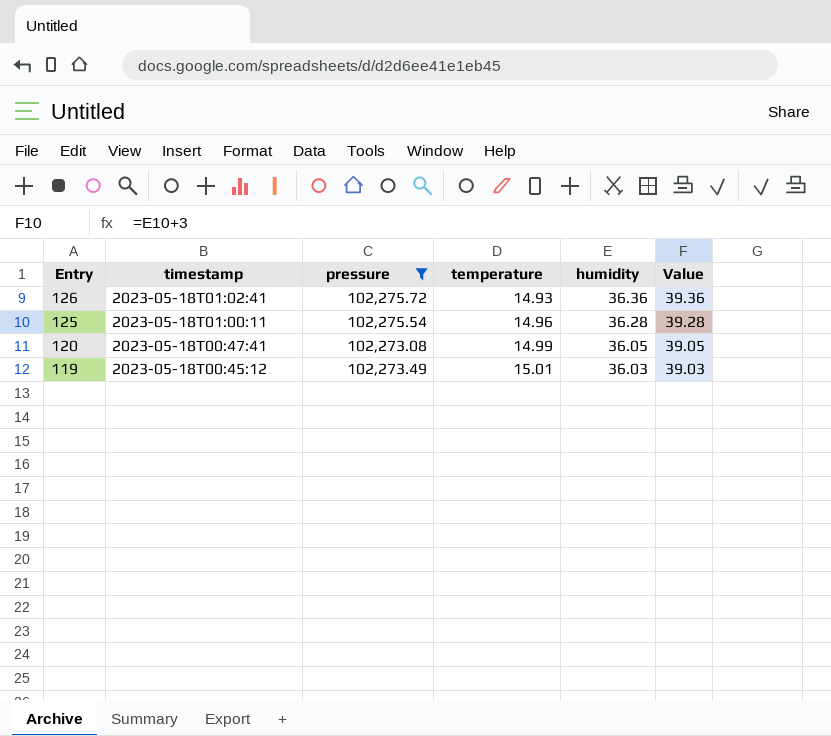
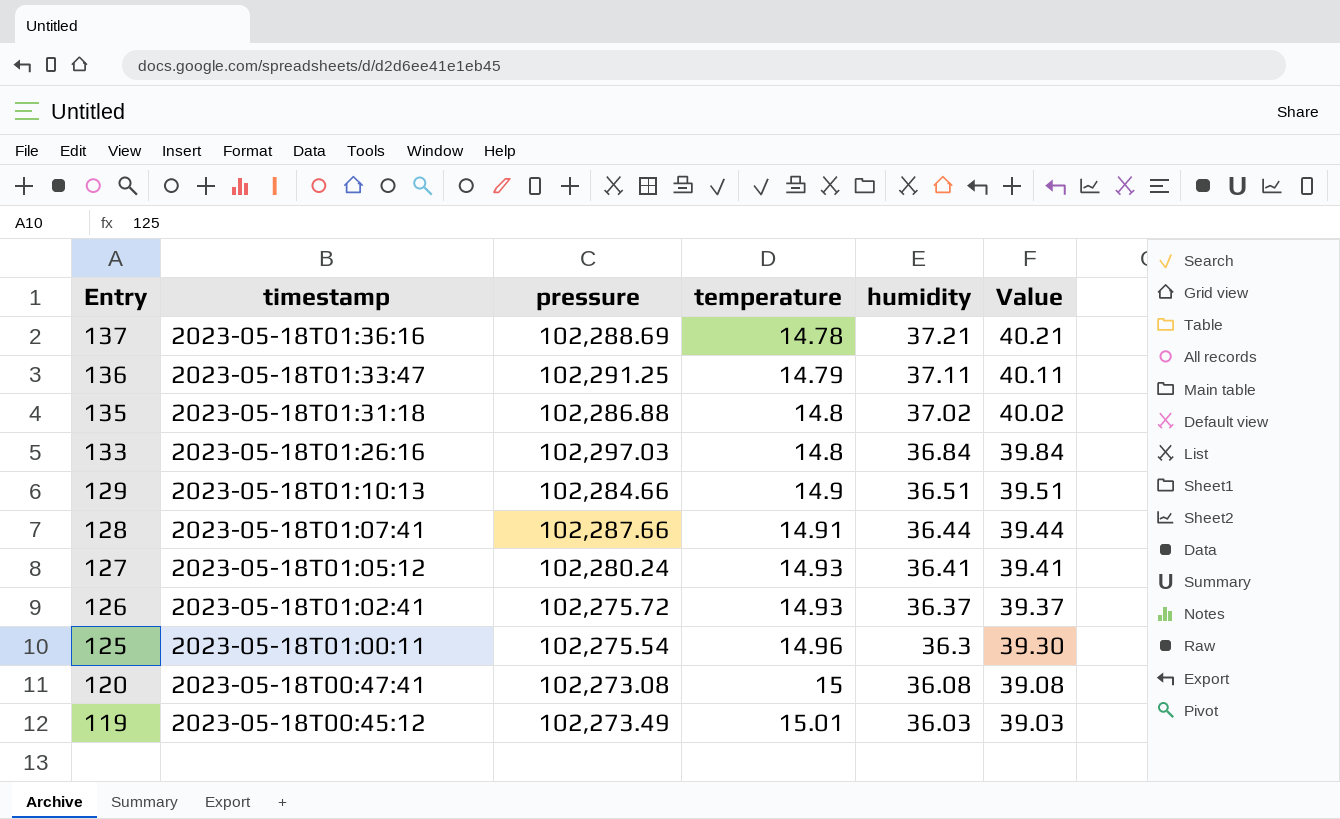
filter: pressure <= 102,275.72 -> none
126 | humidity: 36.36 -> 36.37
126 | Value: 39.36 -> 39.37
125 | humidity: 36.28 -> 36.3
125 | Value: 39.28 -> 39.30
120 | temperature: 14.99 -> 15
120 | humidity: 36.05 -> 36.08
120 | Value: 39.05 -> 39.08

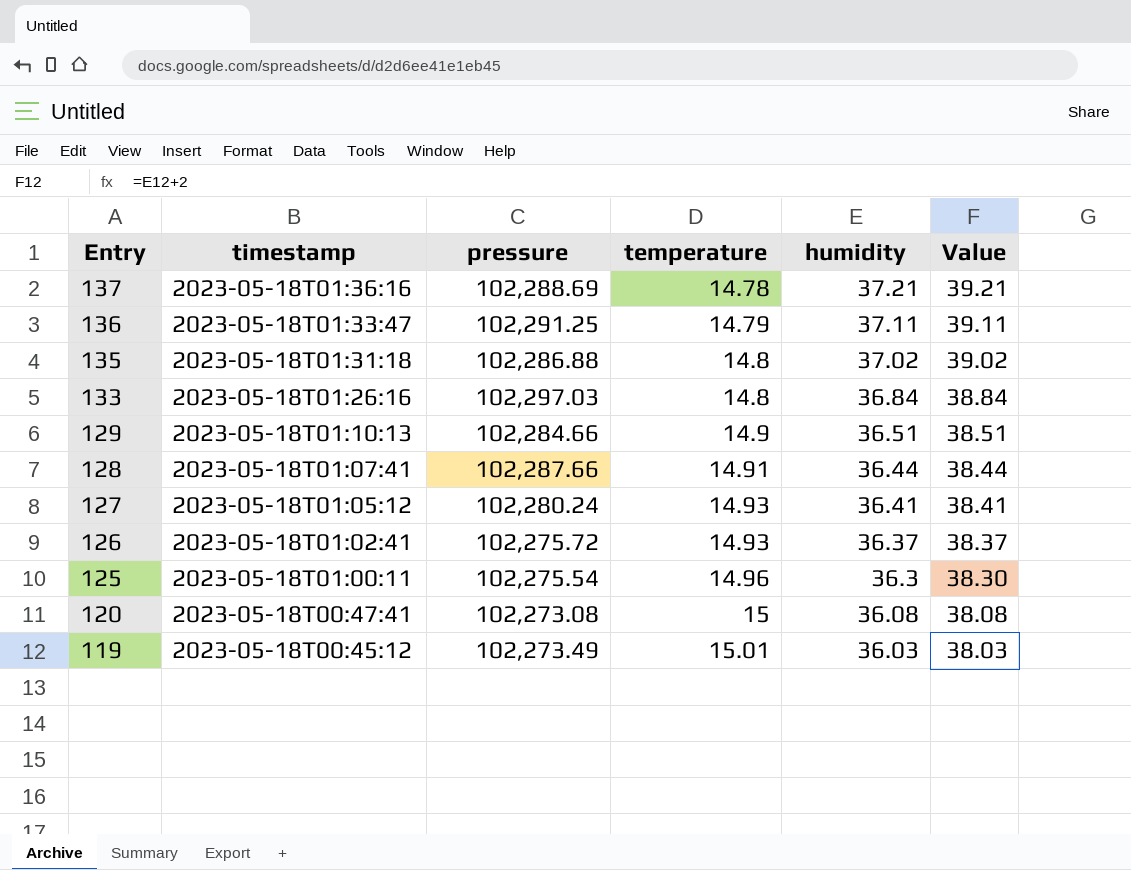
column Value | formula: [humidity] + 3 -> [humidity] + 2

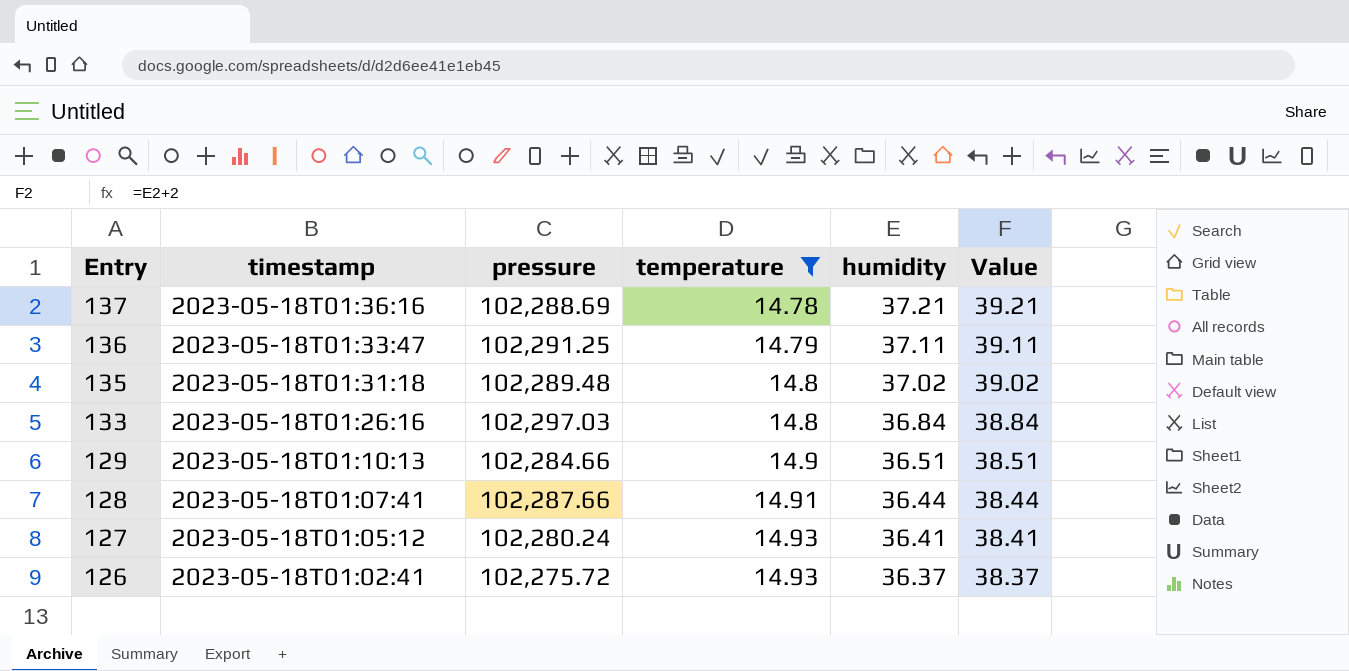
filter: none -> temperature <= 14.93
135 | pressure: 102,286.88 -> 102,289.48

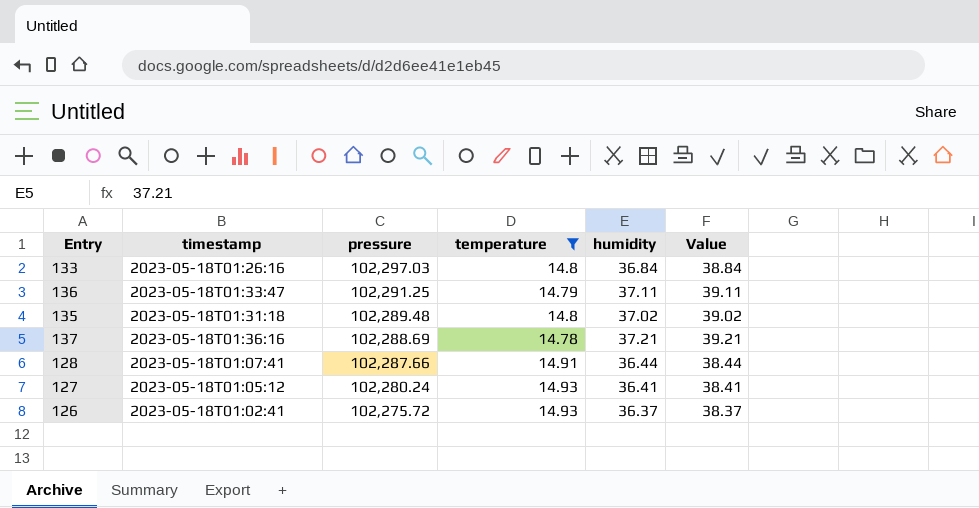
row order: Entry descending -> pressure descending
row 129: 2023-05-18T01:10:13 | 102,284.66 | 14.9 | 36.51 | 38.51 -> none

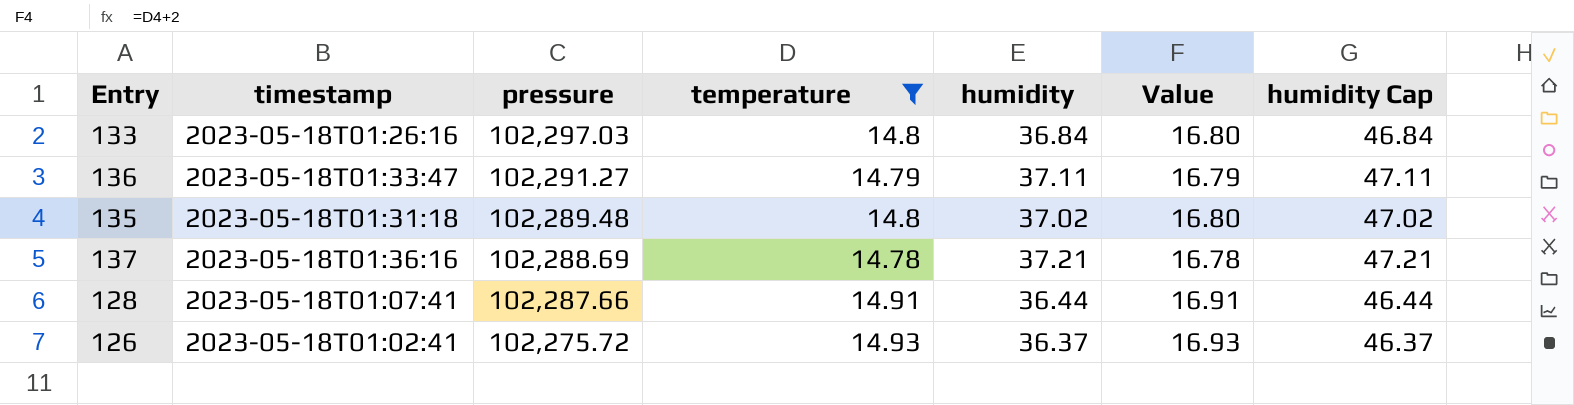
column Value | formula: [humidity] + 2 -> [temperature] + 2
column humidity Cap | formula: none -> [humidity] + 10
row 127: 2023-05-18T01:05:12 | 102,280.24 | 14.93 | 36.41 | 38.41 -> none
136 | pressure: 102,291.25 -> 102,291.27

